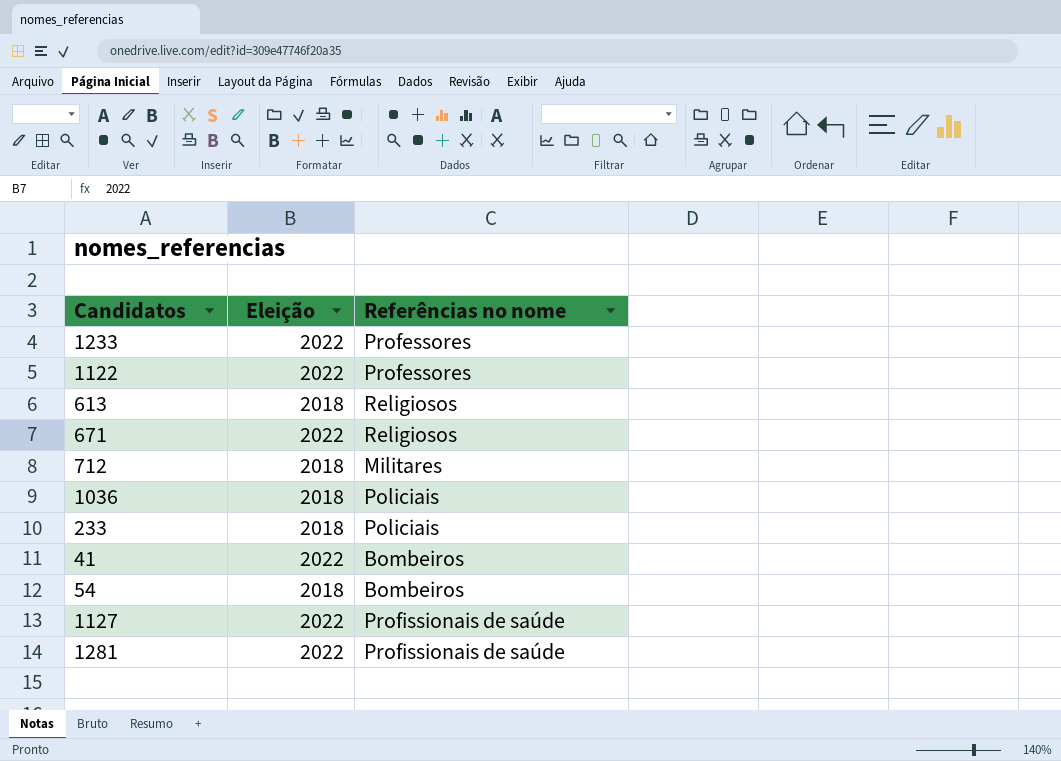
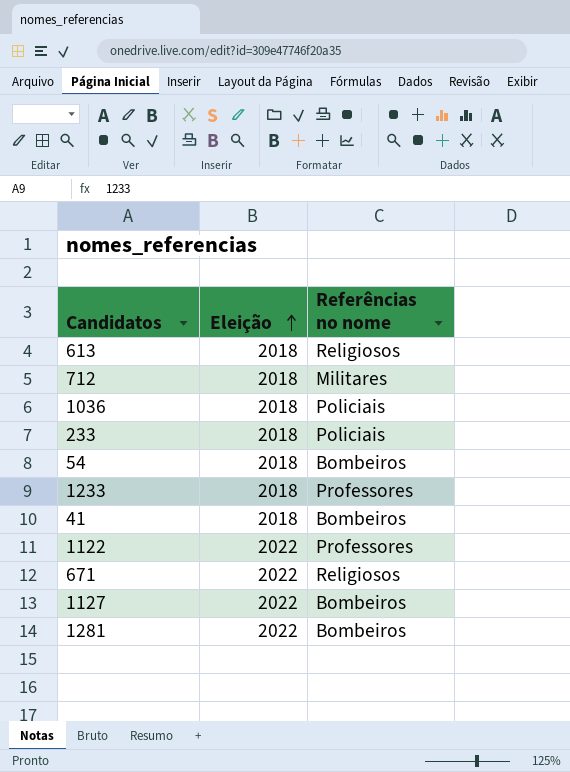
row order: none -> Eleição ascending
1233 | Eleição: 2022 -> 2018
41 | Eleição: 2022 -> 2018
1127 | Referências no nome: Profissionais de saúde -> Bombeiros
1281 | Referências no nome: Profissionais de saúde -> Bombeiros

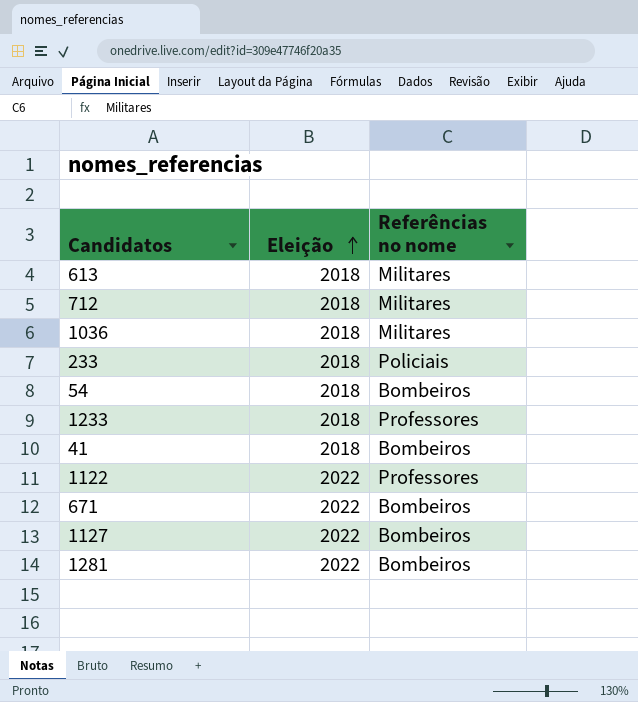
613 | Referências no nome: Religiosos -> Militares
1036 | Referências no nome: Policiais -> Militares
671 | Referências no nome: Religiosos -> Bombeiros

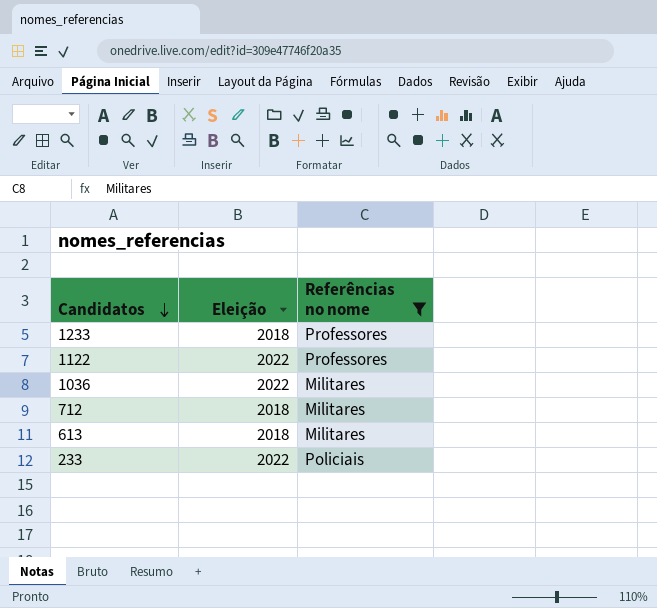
filter: none -> Referências no nome != Bombeiros
row order: Eleição ascending -> Candidatos descending
1036 | Eleição: 2018 -> 2022
233 | Eleição: 2018 -> 2022

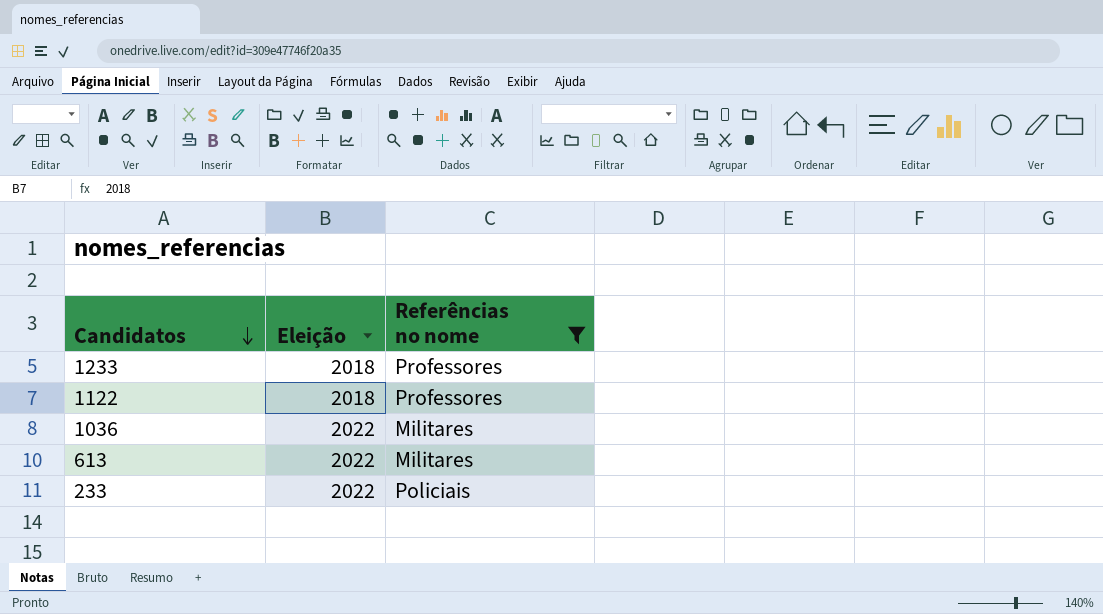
row 712: 2018 | Militares -> none
1122 | Eleição: 2022 -> 2018
613 | Eleição: 2018 -> 2022

